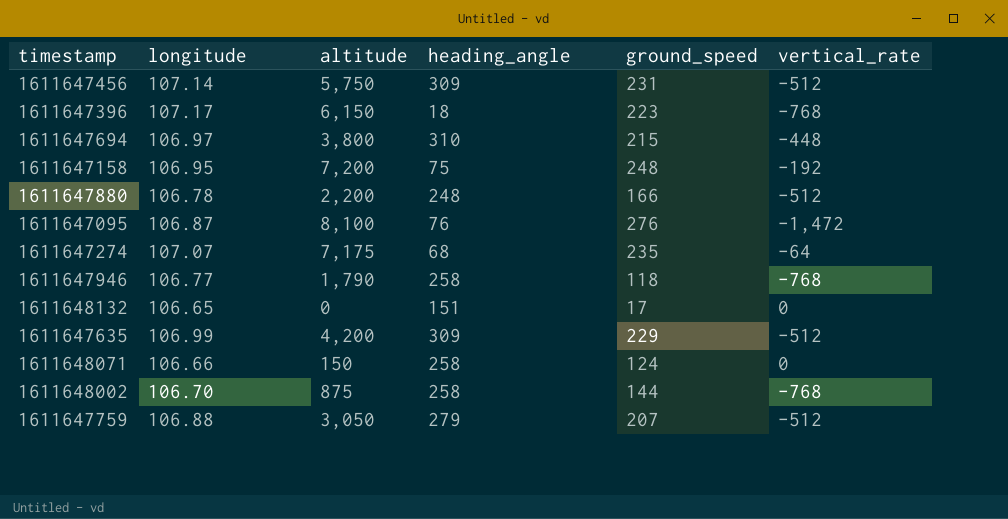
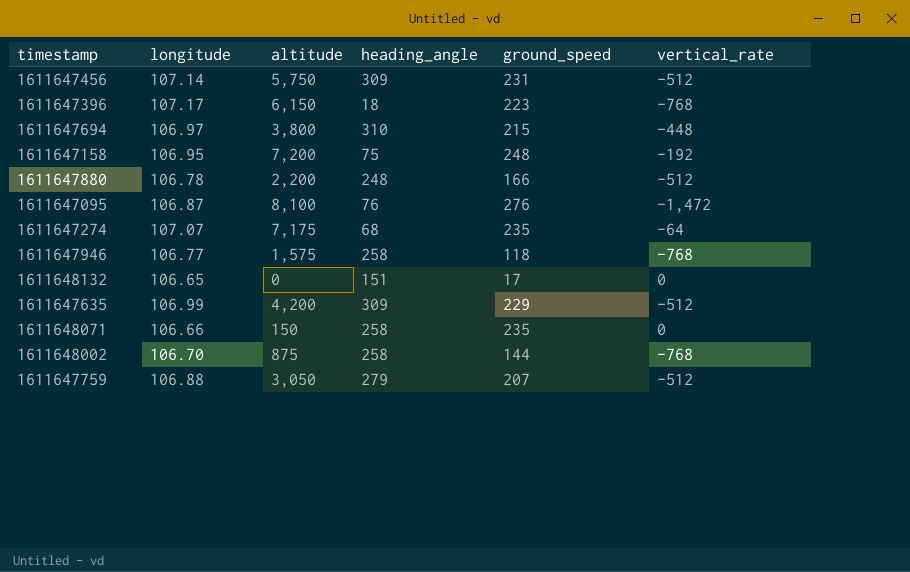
1611647946 | altitude: 1,790 -> 1,575
1611648071 | ground_speed: 124 -> 235

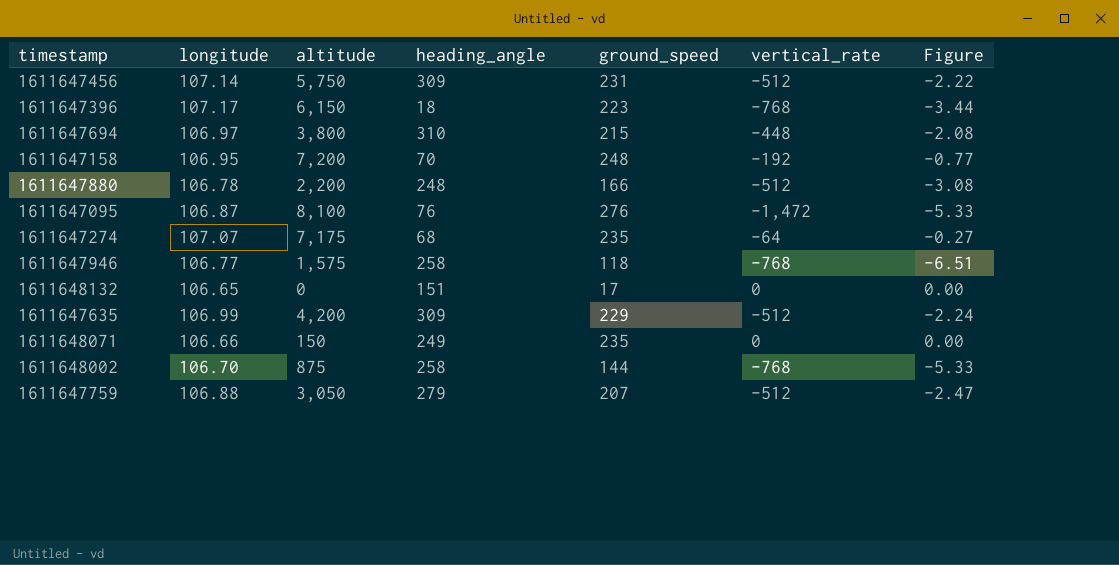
column Figure | formula: none -> [vertical_rate] / [ground_speed]
1611647158 | heading_angle: 75 -> 70
1611648071 | heading_angle: 258 -> 249

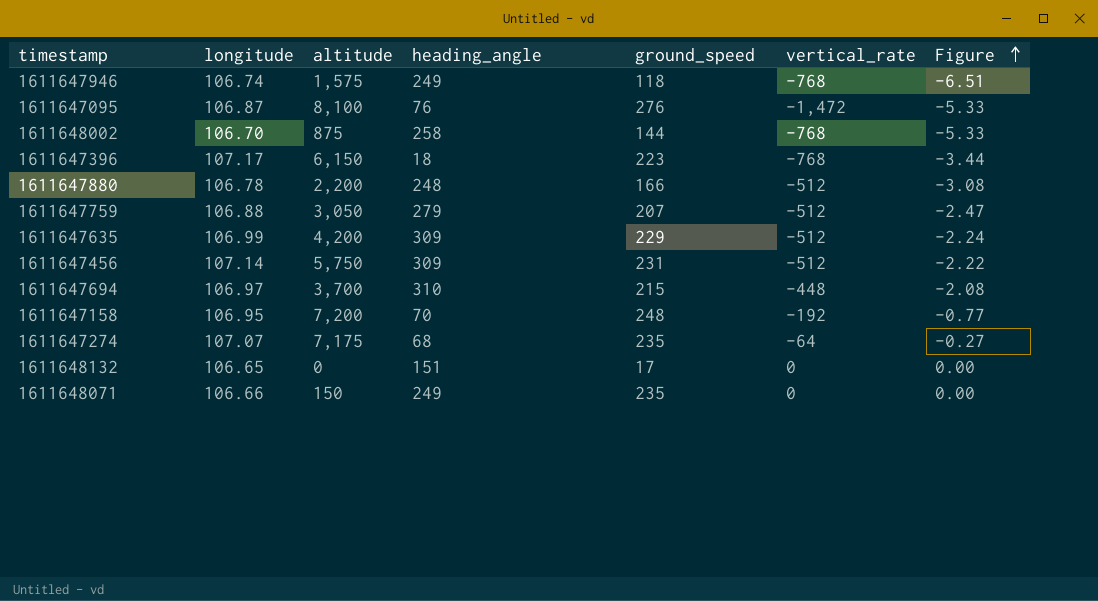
row order: none -> Figure ascending
1611647946 | longitude: 106.77 -> 106.74
1611647946 | heading_angle: 258 -> 249
1611647694 | altitude: 3,800 -> 3,700

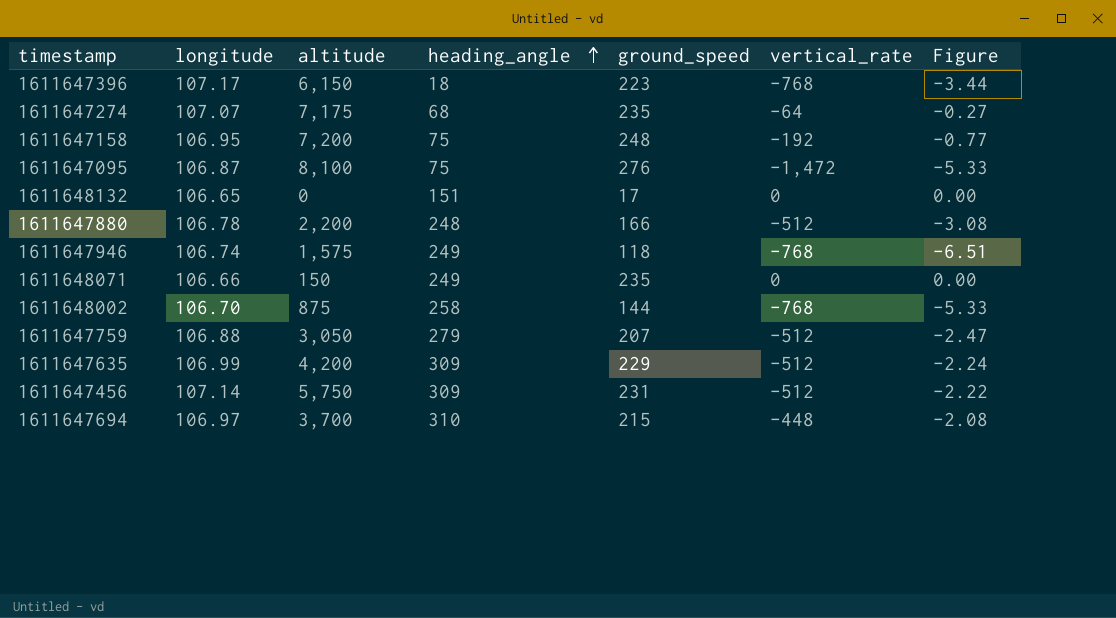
row order: Figure ascending -> heading_angle ascending
1611647158 | heading_angle: 70 -> 75
1611647095 | heading_angle: 76 -> 75

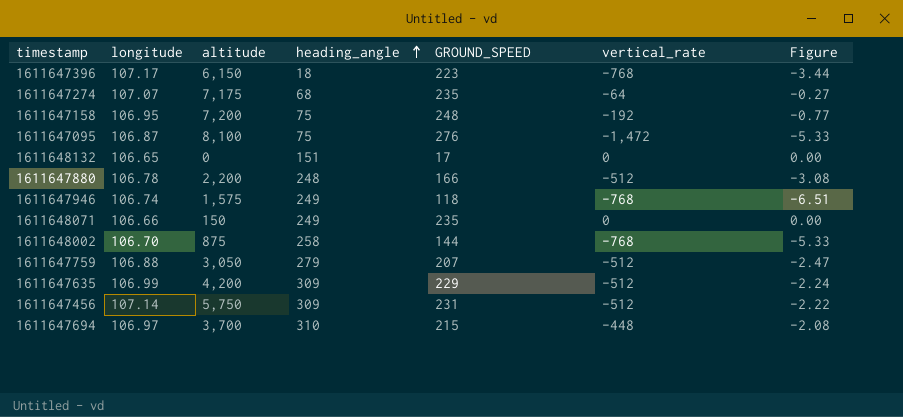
column name: ground_speed -> GROUND_SPEED

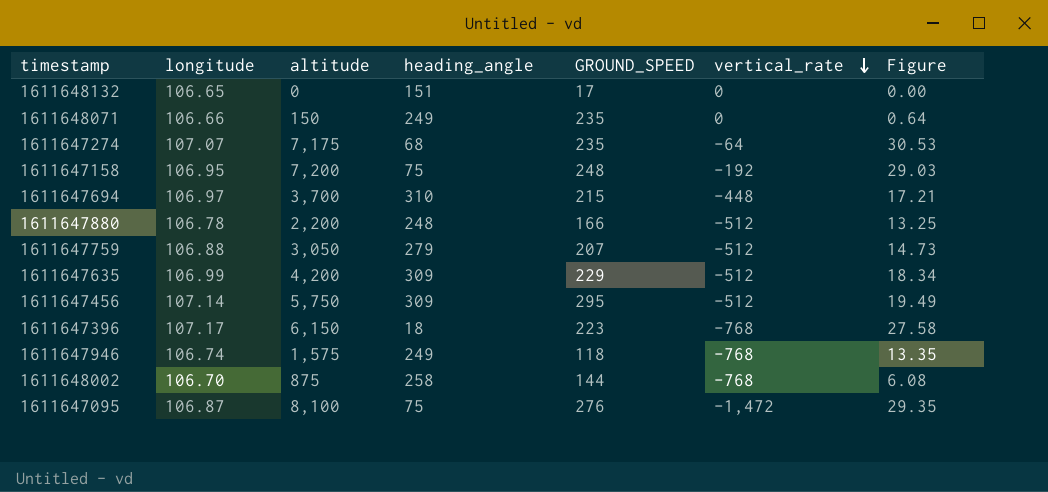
row order: heading_angle ascending -> vertical_rate descending
column Figure | formula: [vertical_rate] / [GROUND_SPEED] -> [altitude] / [GROUND_SPEED]
1611647456 | GROUND_SPEED: 231 -> 295

